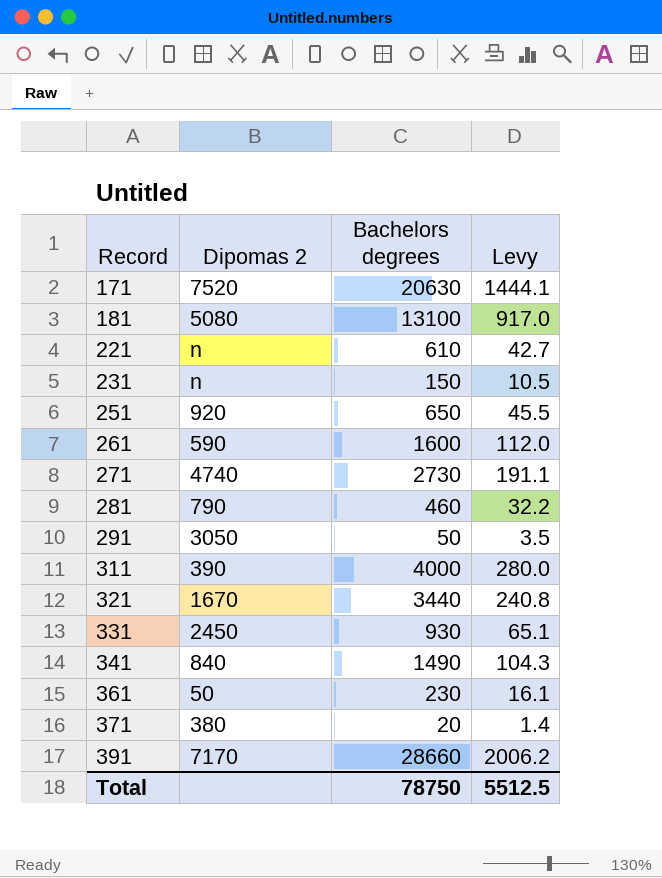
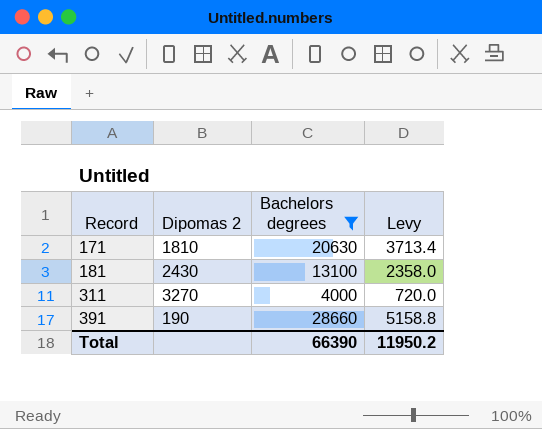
filter: none -> Bachelors degrees >= 4000
column Levy | formula: [Bachelors degrees] * 0.07 -> [Bachelors degrees] * 0.18
171 | Dipomas 2: 7520 -> 1810
181 | Dipomas 2: 5080 -> 2430
311 | Dipomas 2: 390 -> 3270
391 | Dipomas 2: 7170 -> 190
Total | Bachelors degrees: 78750 -> 66390
Total | Levy: 5512.5 -> 11950.2

